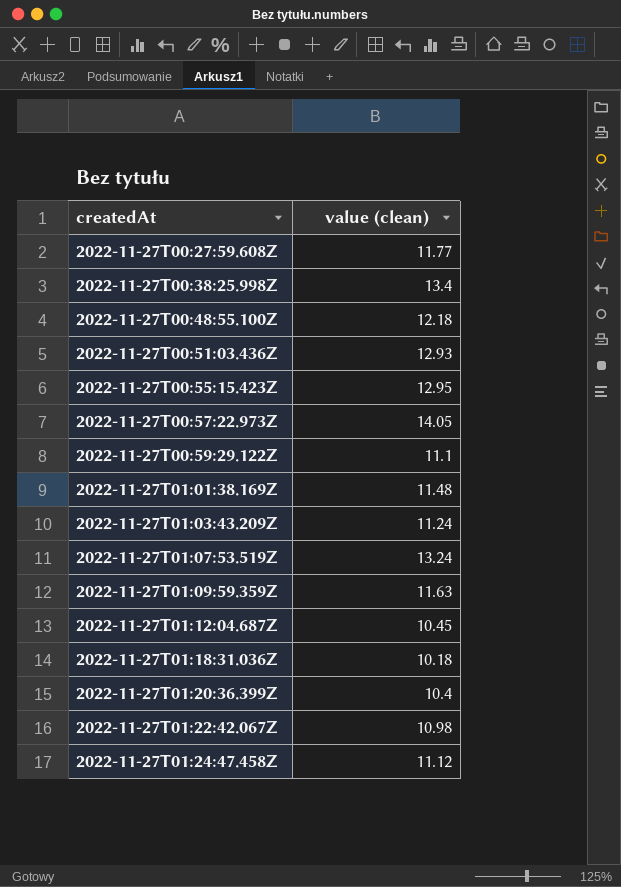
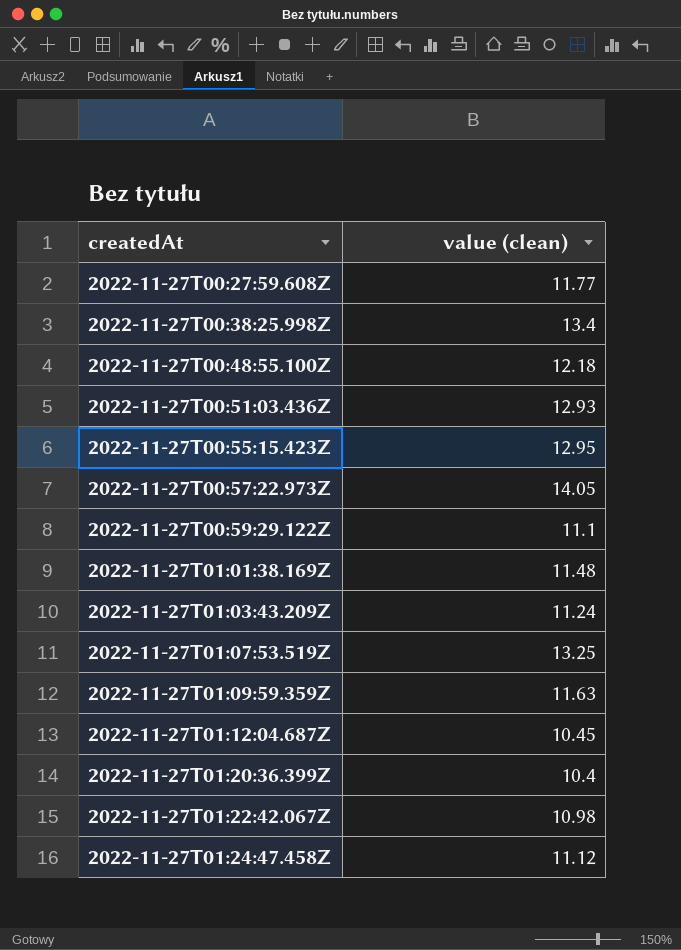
row 2022-11-27T01:18:31.036Z: 10.18 -> none
2022-11-27T01:07:53.519Z | value (clean): 13.24 -> 13.25

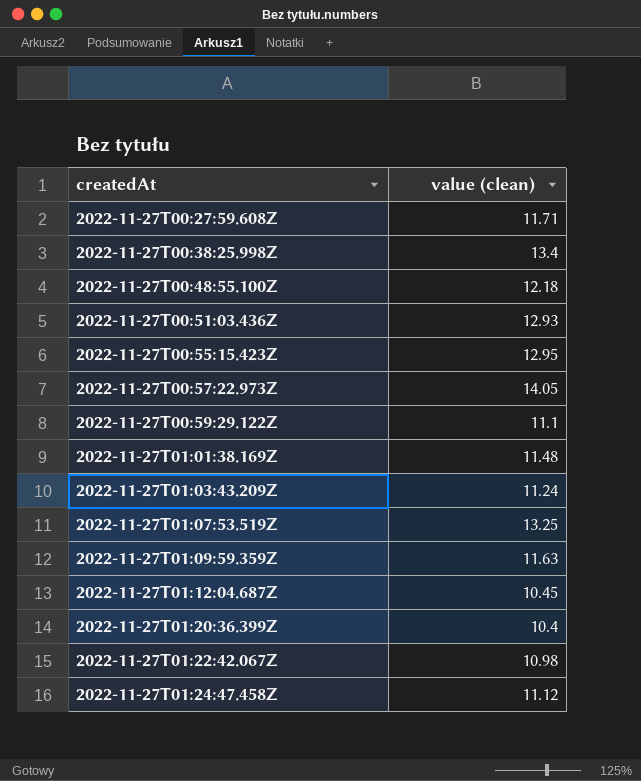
2022-11-27T00:27:59.608Z | value (clean): 11.77 -> 11.71

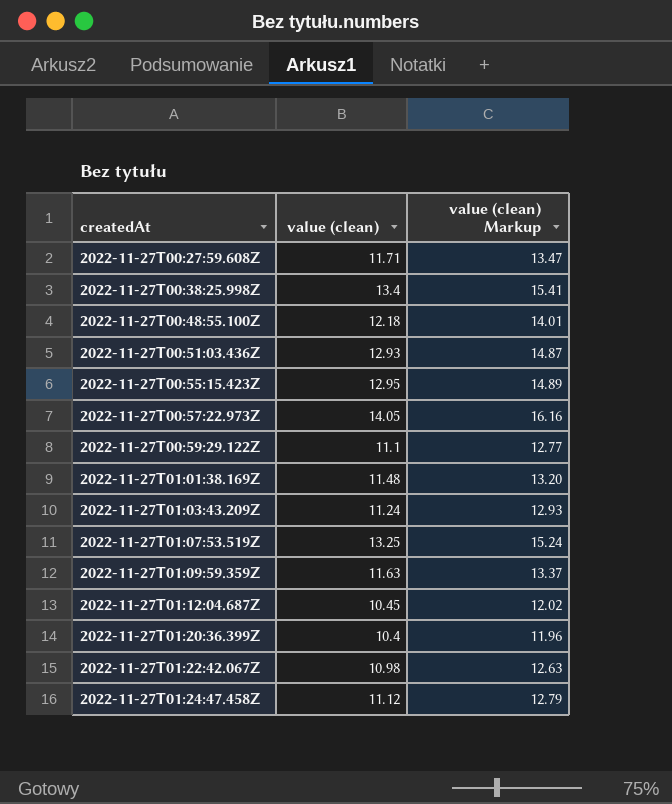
column value (clean) Markup | formula: none -> [value (clean)] * 1.15

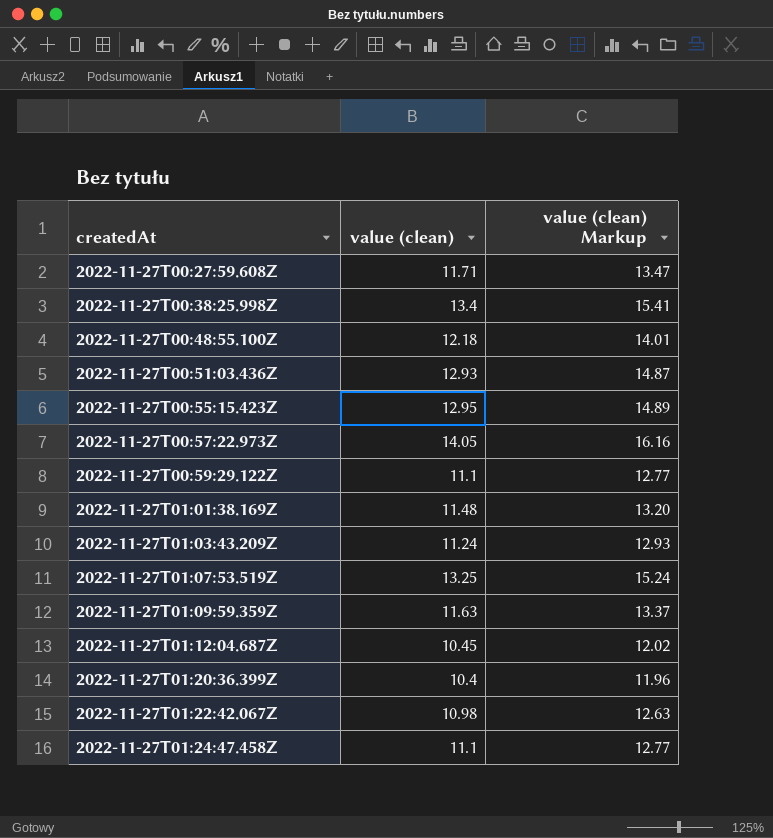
2022-11-27T01:24:47.458Z | value (clean): 11.12 -> 11.1
2022-11-27T01:24:47.458Z | value (clean) Markup: 12.79 -> 12.77

